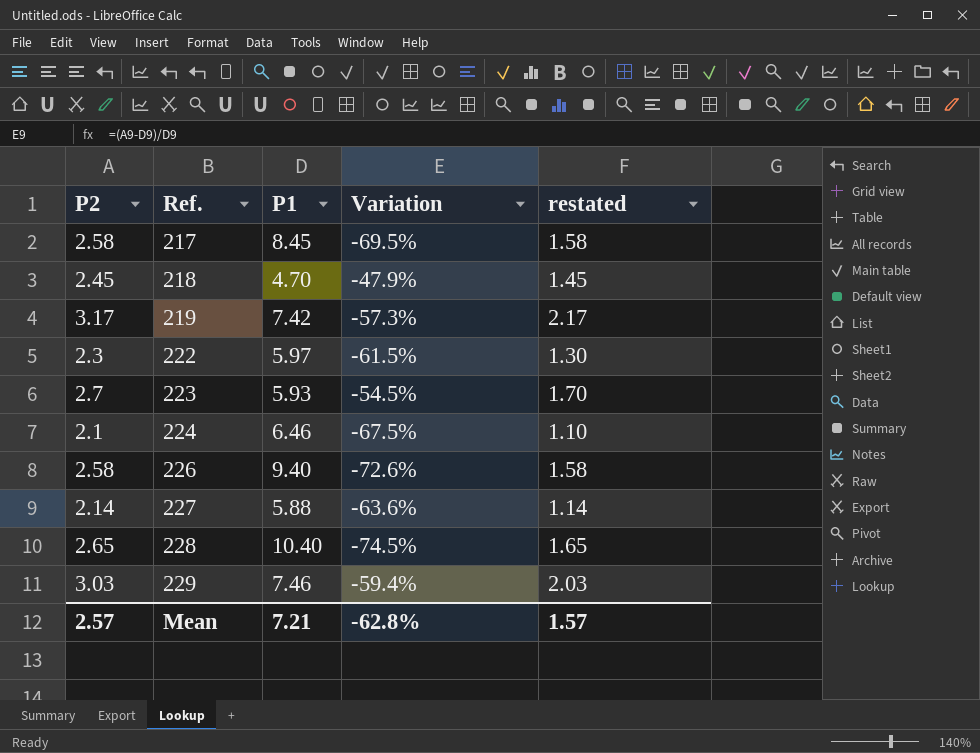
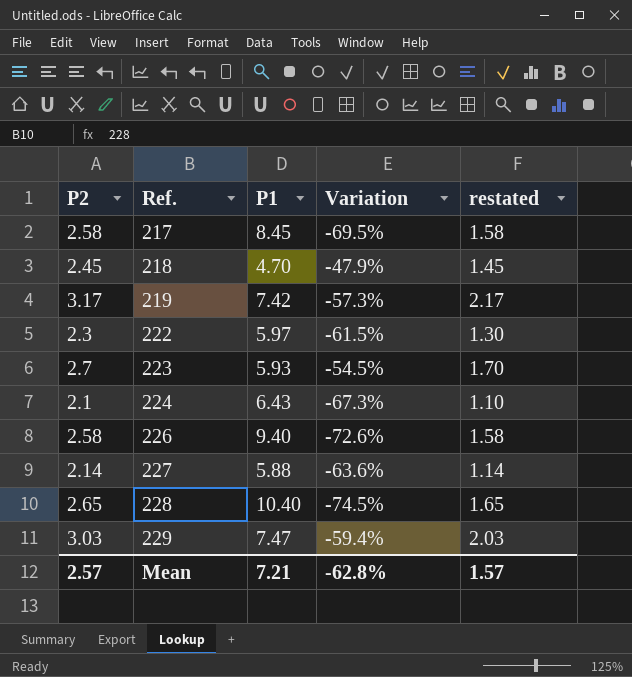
224 | P1: 6.46 -> 6.43
224 | Variation: -67.5% -> -67.3%
229 | P1: 7.46 -> 7.47

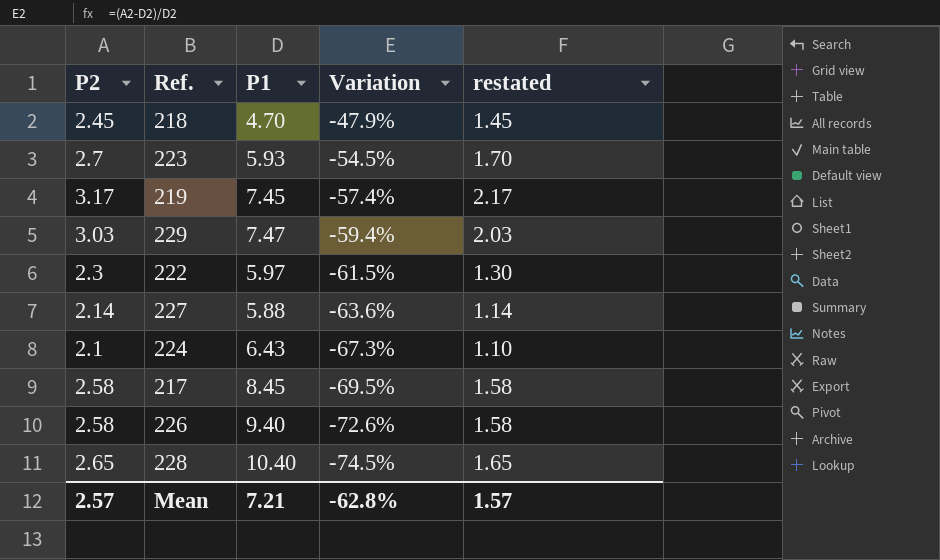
row order: Ref. ascending -> Variation descending
219 | P1: 7.42 -> 7.45
219 | Variation: -57.3% -> -57.4%

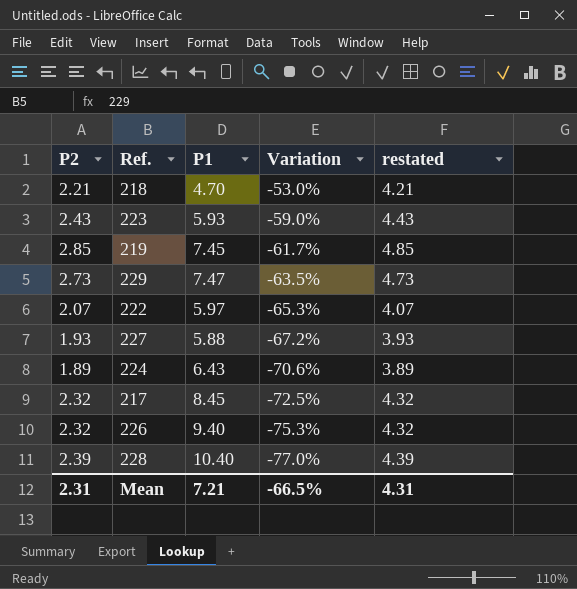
column restated | formula: [P2] - 1 -> [P2] + 2
218 | P2: 2.45 -> 2.21
218 | Variation: -47.9% -> -53.0%
223 | P2: 2.7 -> 2.43
223 | Variation: -54.5% -> -59.0%
219 | P2: 3.17 -> 2.85
219 | Variation: -57.4% -> -61.7%
229 | P2: 3.03 -> 2.73
229 | Variation: -59.4% -> -63.5%
222 | P2: 2.3 -> 2.07
222 | Variation: -61.5% -> -65.3%
227 | P2: 2.14 -> 1.93
227 | Variation: -63.6% -> -67.2%
224 | P2: 2.1 -> 1.89
224 | Variation: -67.3% -> -70.6%
217 | P2: 2.58 -> 2.32
217 | Variation: -69.5% -> -72.5%
226 | P2: 2.58 -> 2.32
226 | Variation: -72.6% -> -75.3%
228 | P2: 2.65 -> 2.39
228 | Variation: -74.5% -> -77.0%
Mean | P2: 2.57 -> 2.31
Mean | Variation: -62.8% -> -66.5%
Mean | restated: 1.57 -> 4.31

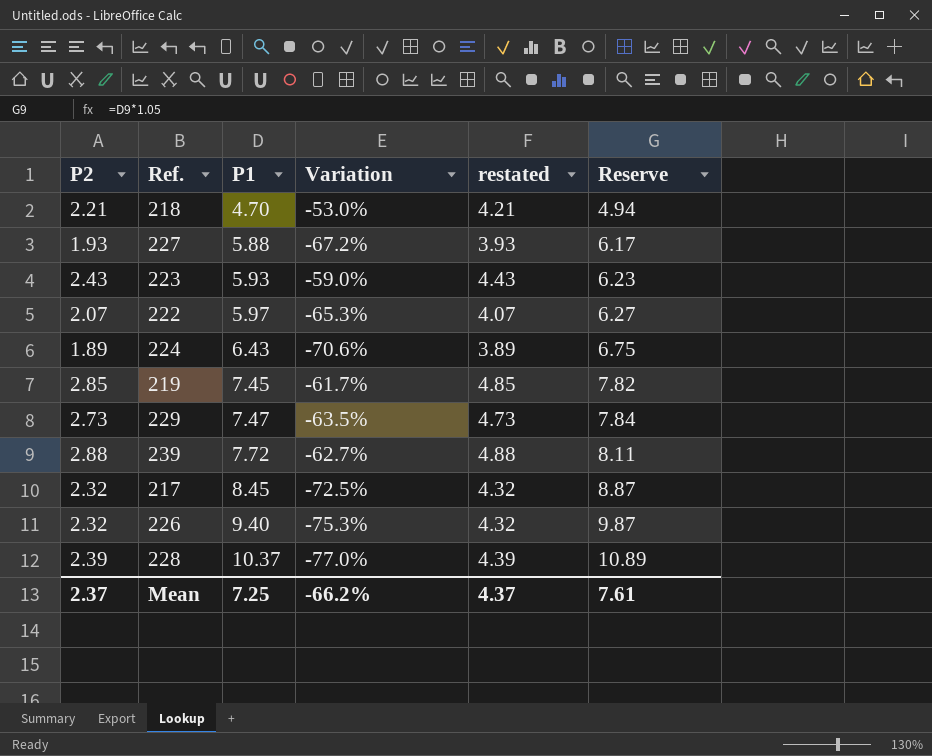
row order: Variation descending -> P1 ascending
column Reserve | formula: none -> [P1] * 1.05
row 239: none -> 2.88 | 7.72 | -62.7% | 4.88 | 8.11
228 | P1: 10.40 -> 10.37
Mean | P2: 2.31 -> 2.37
Mean | P1: 7.21 -> 7.25
Mean | Variation: -66.5% -> -66.2%
Mean | restated: 4.31 -> 4.37

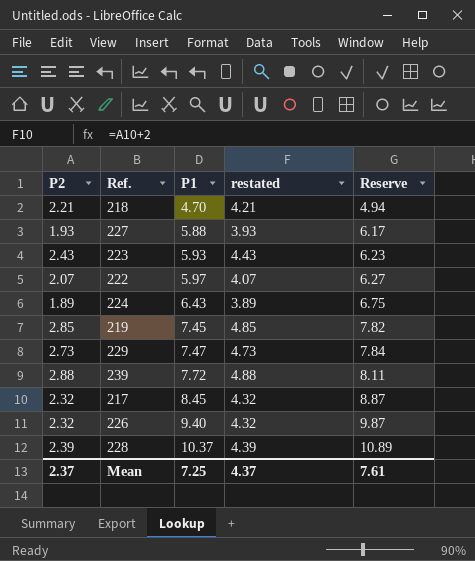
column Variation | formula: ([P2] - [P1]) / [P1] -> none

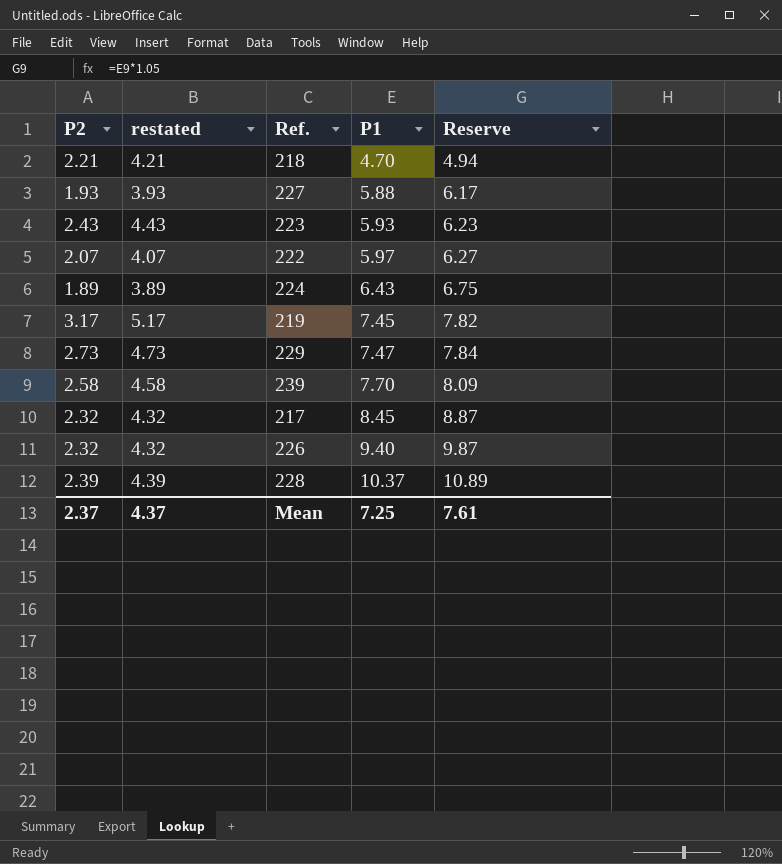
column restated | position: 4 -> 2
219 | P2: 2.85 -> 3.17
219 | restated: 4.85 -> 5.17
239 | P2: 2.88 -> 2.58
239 | restated: 4.88 -> 4.58
239 | P1: 7.72 -> 7.70
239 | Reserve: 8.11 -> 8.09

